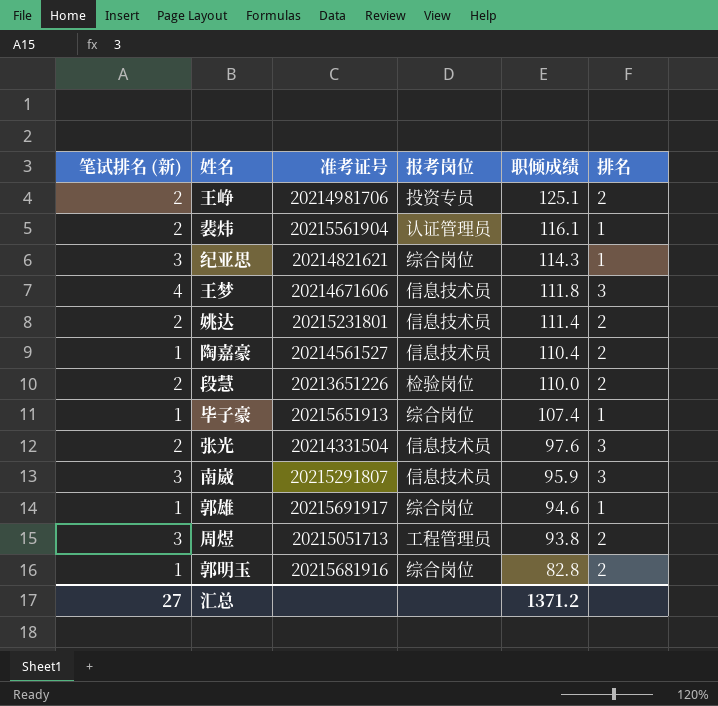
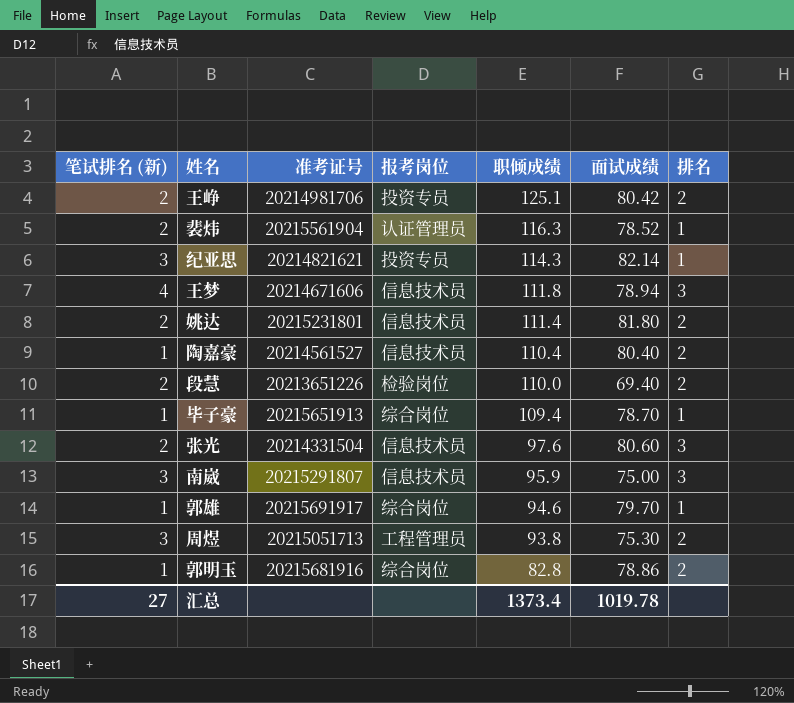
column 面试成绩 | position: none -> 6
裴炜 | 职倾成绩: 116.1 -> 116.3
纪亚思 | 报考岗位: 综合岗位 -> 投资专员
毕子豪 | 职倾成绩: 107.4 -> 109.4
汇总 | 职倾成绩: 1371.2 -> 1373.4

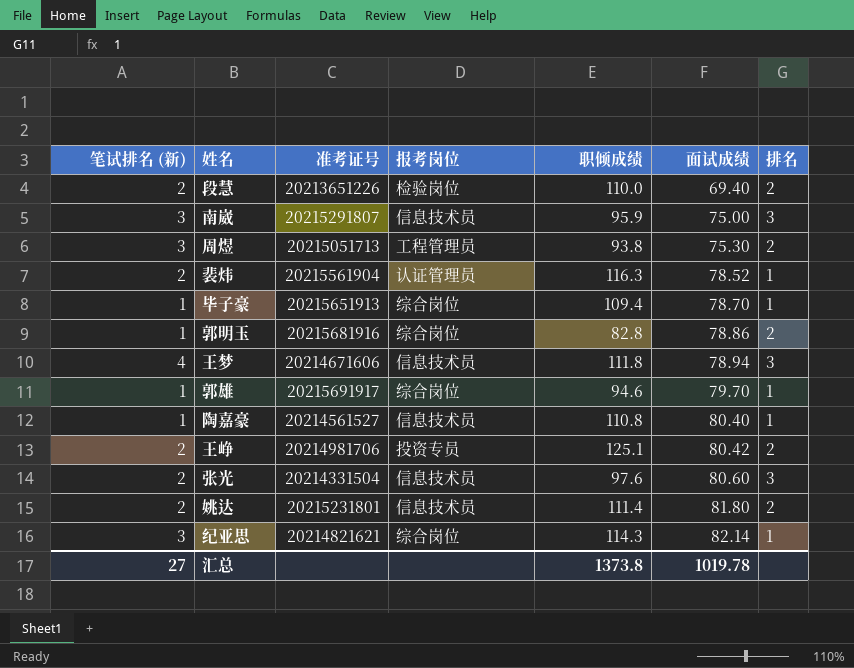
row order: 职倾成绩 descending -> 面试成绩 ascending
陶嘉豪 | 职倾成绩: 110.4 -> 110.8
陶嘉豪 | 排名: 2 -> 1
纪亚思 | 报考岗位: 投资专员 -> 综合岗位
汇总 | 职倾成绩: 1373.4 -> 1373.8

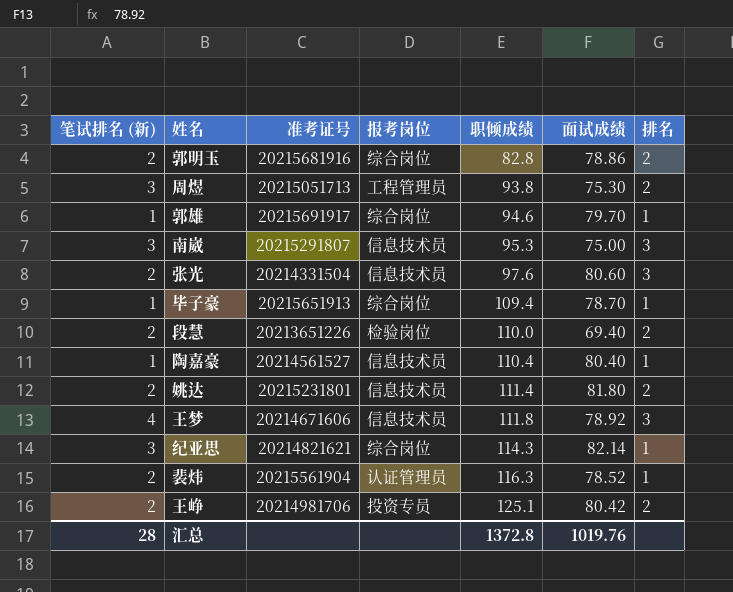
row order: 面试成绩 ascending -> 职倾成绩 ascending
郭明玉 | 笔试排名 (新): 1 -> 2
南崴 | 职倾成绩: 95.9 -> 95.3
陶嘉豪 | 职倾成绩: 110.8 -> 110.4
王梦 | 面试成绩: 78.94 -> 78.92
汇总 | 笔试排名 (新): 27 -> 28
汇总 | 职倾成绩: 1373.8 -> 1372.8
汇总 | 面试成绩: 1019.78 -> 1019.76

